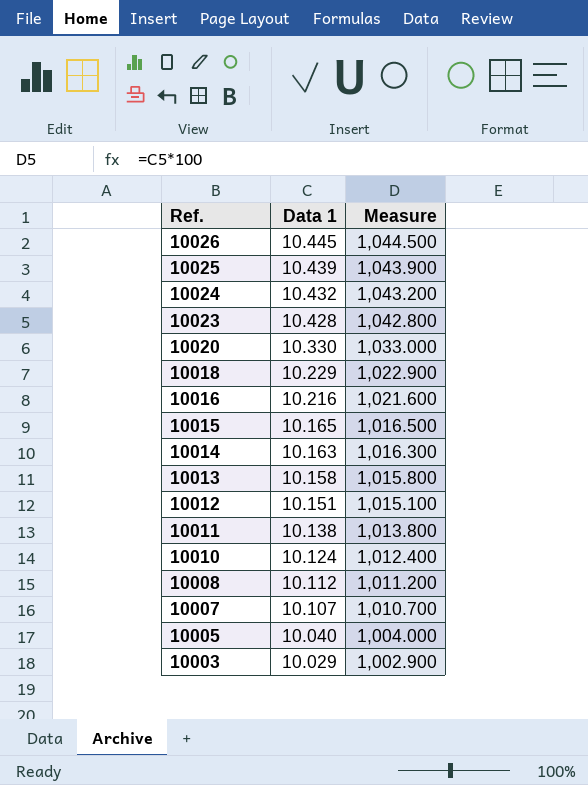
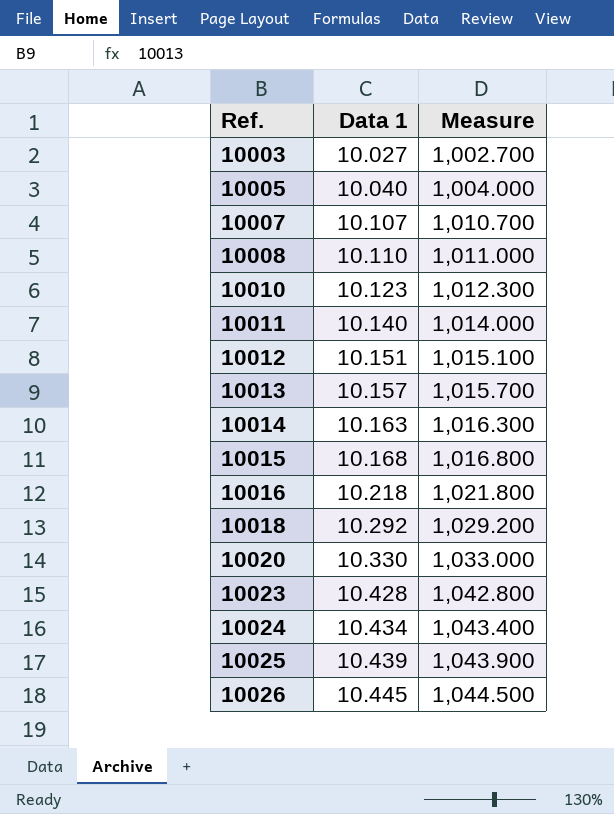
row order: Ref. descending -> Ref. ascending
10003 | Data 1: 10.029 -> 10.027
10003 | Measure: 1,002.900 -> 1,002.700
10008 | Data 1: 10.112 -> 10.110
10008 | Measure: 1,011.200 -> 1,011.000
10010 | Data 1: 10.124 -> 10.123
10010 | Measure: 1,012.400 -> 1,012.300
10011 | Data 1: 10.138 -> 10.140
10011 | Measure: 1,013.800 -> 1,014.000
10013 | Data 1: 10.158 -> 10.157
10013 | Measure: 1,015.800 -> 1,015.700
10015 | Data 1: 10.165 -> 10.168
10015 | Measure: 1,016.500 -> 1,016.800
10016 | Data 1: 10.216 -> 10.218
10016 | Measure: 1,021.600 -> 1,021.800
10018 | Data 1: 10.229 -> 10.292
10018 | Measure: 1,022.900 -> 1,029.200
10024 | Data 1: 10.432 -> 10.434
10024 | Measure: 1,043.200 -> 1,043.400

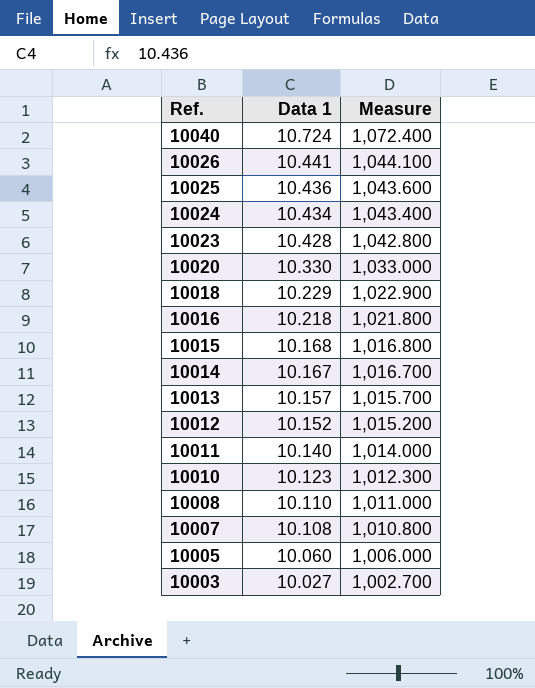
row order: Ref. ascending -> Ref. descending
row 10040: none -> 10.724 | 1,072.400
10026 | Data 1: 10.445 -> 10.441
10026 | Measure: 1,044.500 -> 1,044.100
10025 | Data 1: 10.439 -> 10.436
10025 | Measure: 1,043.900 -> 1,043.600
10018 | Data 1: 10.292 -> 10.229
10018 | Measure: 1,029.200 -> 1,022.900
10014 | Data 1: 10.163 -> 10.167
10014 | Measure: 1,016.300 -> 1,016.700
10012 | Data 1: 10.151 -> 10.152
10012 | Measure: 1,015.100 -> 1,015.200
10007 | Data 1: 10.107 -> 10.108
10007 | Measure: 1,010.700 -> 1,010.800
10005 | Data 1: 10.040 -> 10.060
10005 | Measure: 1,004.000 -> 1,006.000

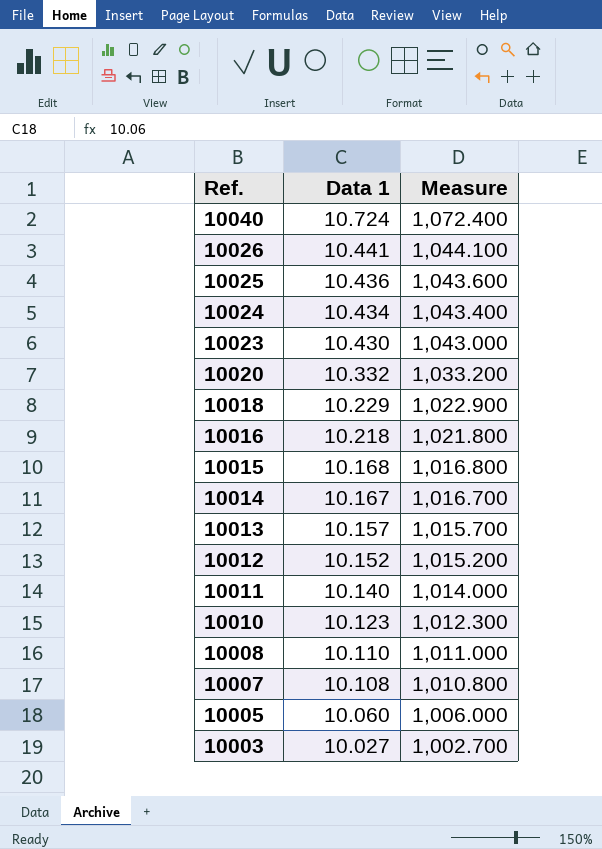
10023 | Data 1: 10.428 -> 10.430
10023 | Measure: 1,042.800 -> 1,043.000
10020 | Data 1: 10.330 -> 10.332
10020 | Measure: 1,033.000 -> 1,033.200

